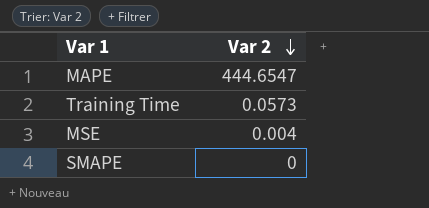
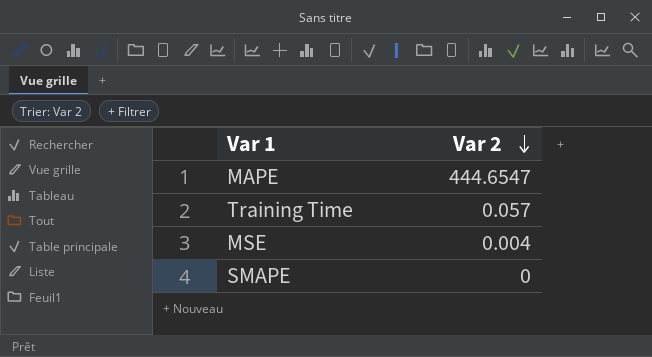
Training Time | Var 2: 0.0573 -> 0.057

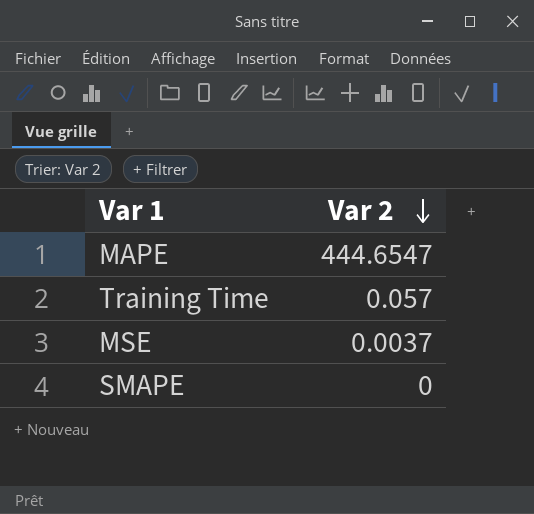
MSE | Var 2: 0.004 -> 0.0037

